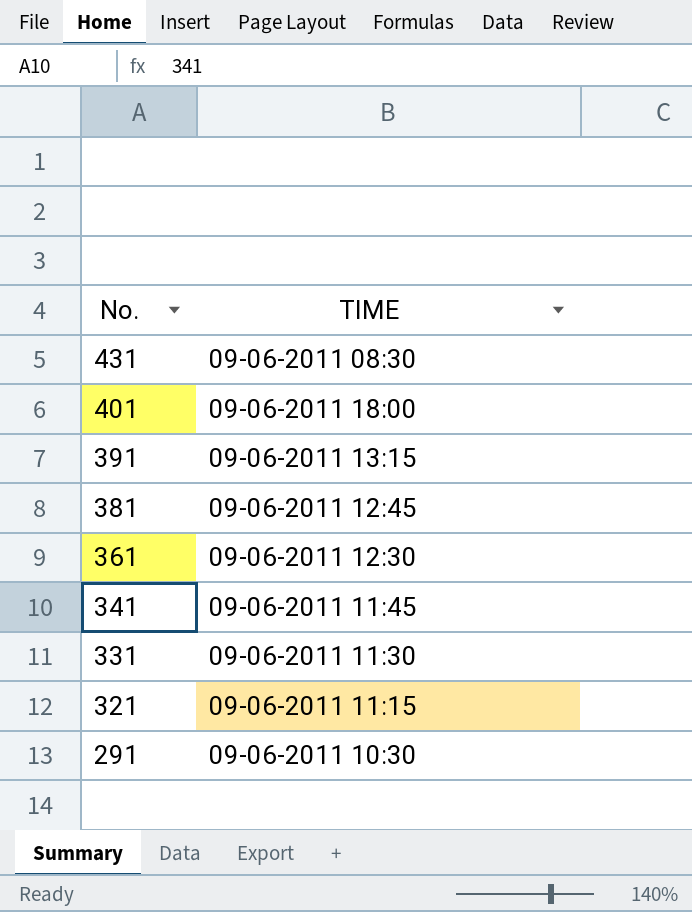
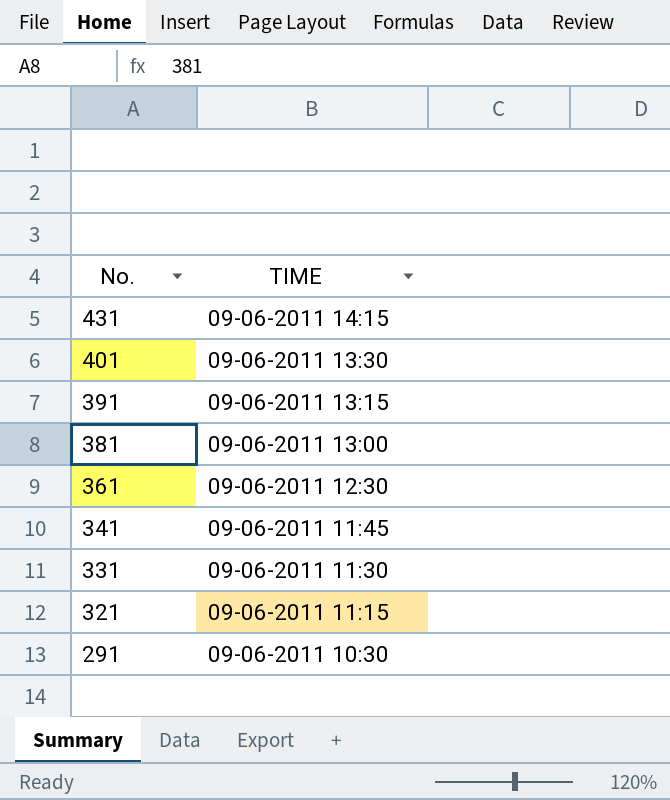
431 | TIME: 09-06-2011 08:30 -> 09-06-2011 14:15
401 | TIME: 09-06-2011 18:00 -> 09-06-2011 13:30
381 | TIME: 09-06-2011 12:45 -> 09-06-2011 13:00

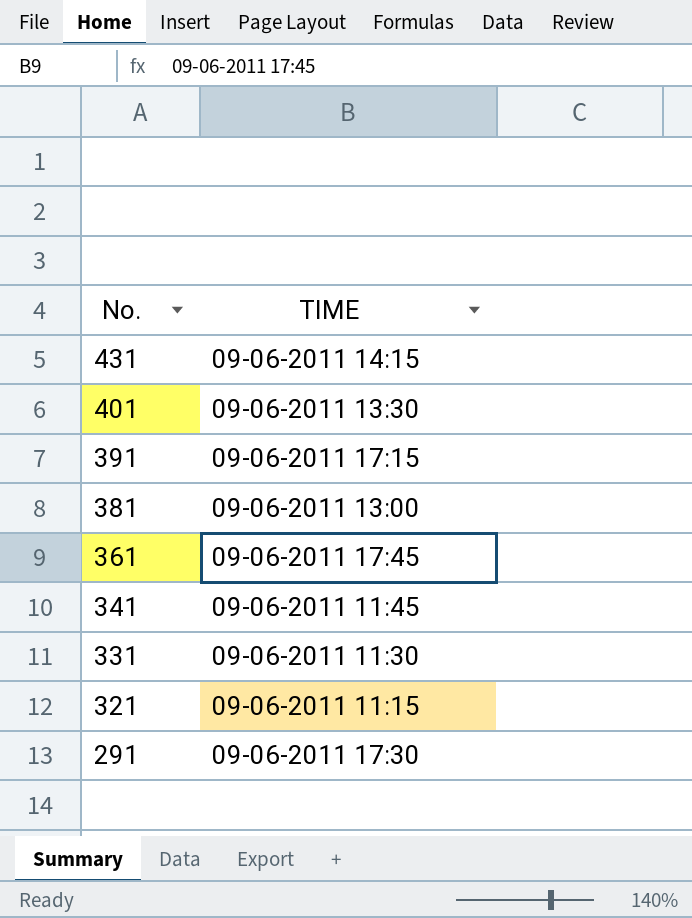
391 | TIME: 09-06-2011 13:15 -> 09-06-2011 17:15
361 | TIME: 09-06-2011 12:30 -> 09-06-2011 17:45
291 | TIME: 09-06-2011 10:30 -> 09-06-2011 17:30

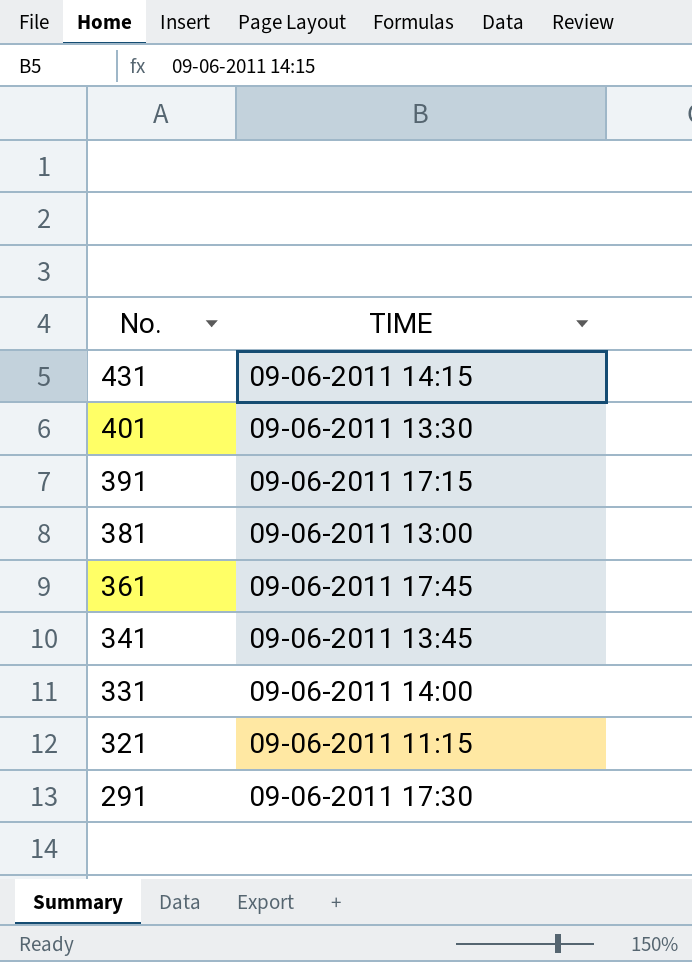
341 | TIME: 09-06-2011 11:45 -> 09-06-2011 13:45
331 | TIME: 09-06-2011 11:30 -> 09-06-2011 14:00

